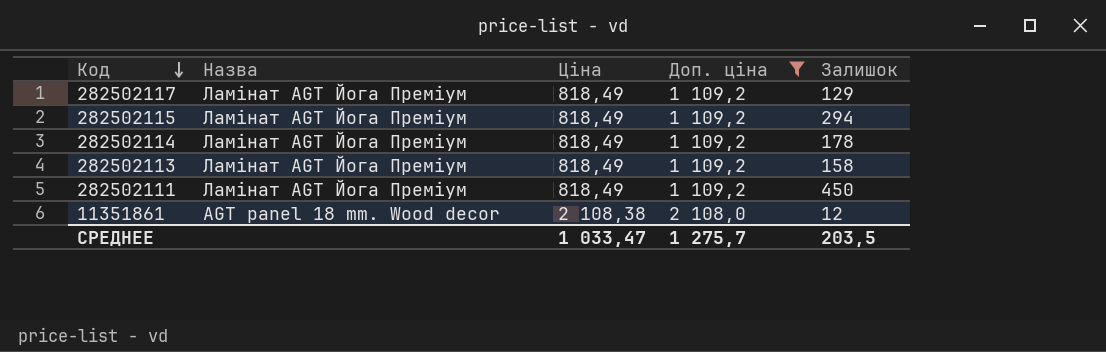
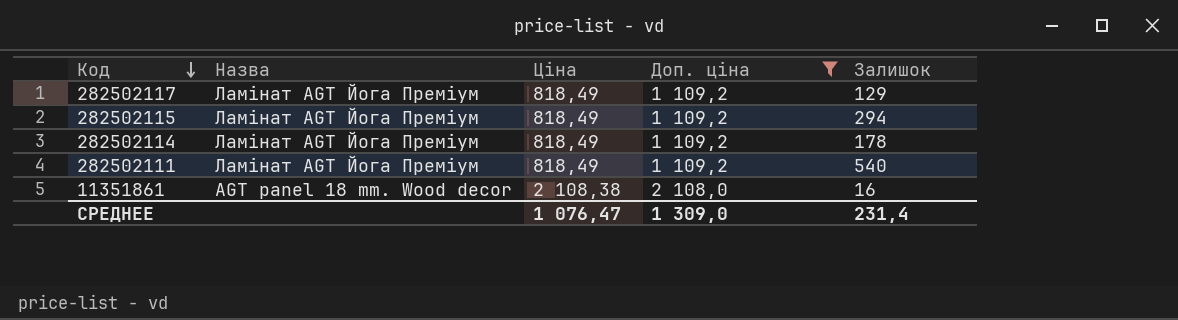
row 282502113: Ламінат AGT Йога Преміум | 818,49 | 1 109,2 | 158 -> none
282502111 | Залишок: 450 -> 540
11351861 | Залишок: 12 -> 16
СРЕДНЕЕ | Ціна: 1 033,47 -> 1 076,47
СРЕДНЕЕ | Доп. ціна: 1 275,7 -> 1 309,0
СРЕДНЕЕ | Залишок: 203,5 -> 231,4

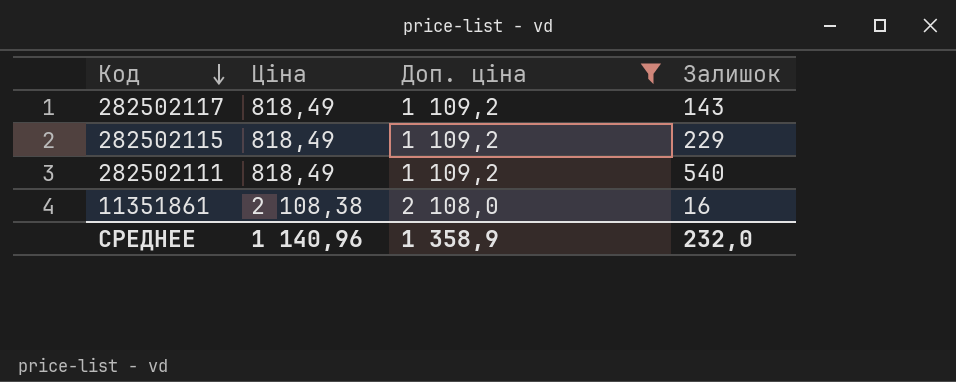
column Назва | position: 2 -> none
row 282502114: Ламінат AGT Йога Преміум | 818,49 | 1 109,2 | 178 -> none
282502117 | Залишок: 129 -> 143
282502115 | Залишок: 294 -> 229
СРЕДНЕЕ | Ціна: 1 076,47 -> 1 140,96
СРЕДНЕЕ | Доп. ціна: 1 309,0 -> 1 358,9
СРЕДНЕЕ | Залишок: 231,4 -> 232,0

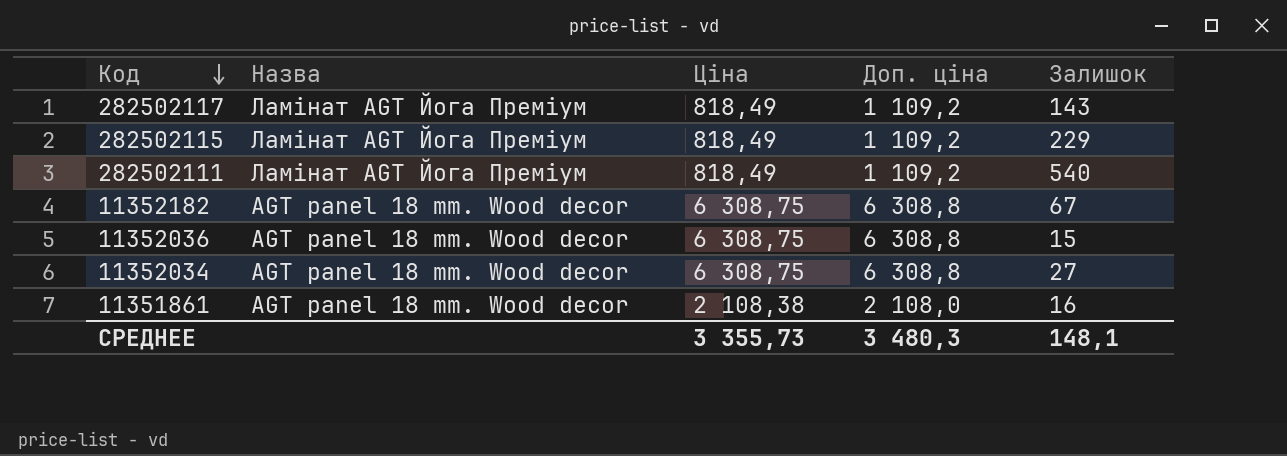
filter: Доп. ціна != 6 308,8 -> none
column Назва | position: none -> 2
СРЕДНЕЕ | Ціна: 1 140,96 -> 3 355,73
СРЕДНЕЕ | Доп. ціна: 1 358,9 -> 3 480,3
СРЕДНЕЕ | Залишок: 232,0 -> 148,1

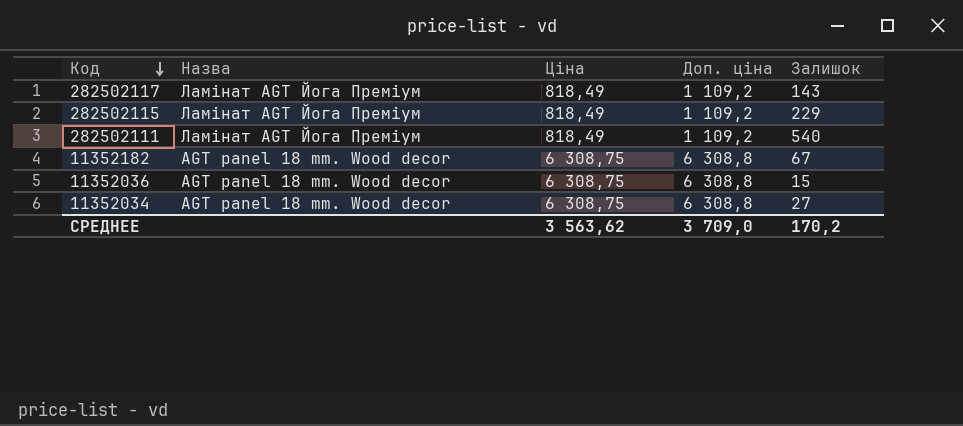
row 11351861: AGT panel 18 mm. Wood decor | 2 108,38 | 2 108,0 | 16 -> none
СРЕДНЕЕ | Ціна: 3 355,73 -> 3 563,62
СРЕДНЕЕ | Доп. ціна: 3 480,3 -> 3 709,0
СРЕДНЕЕ | Залишок: 148,1 -> 170,2

